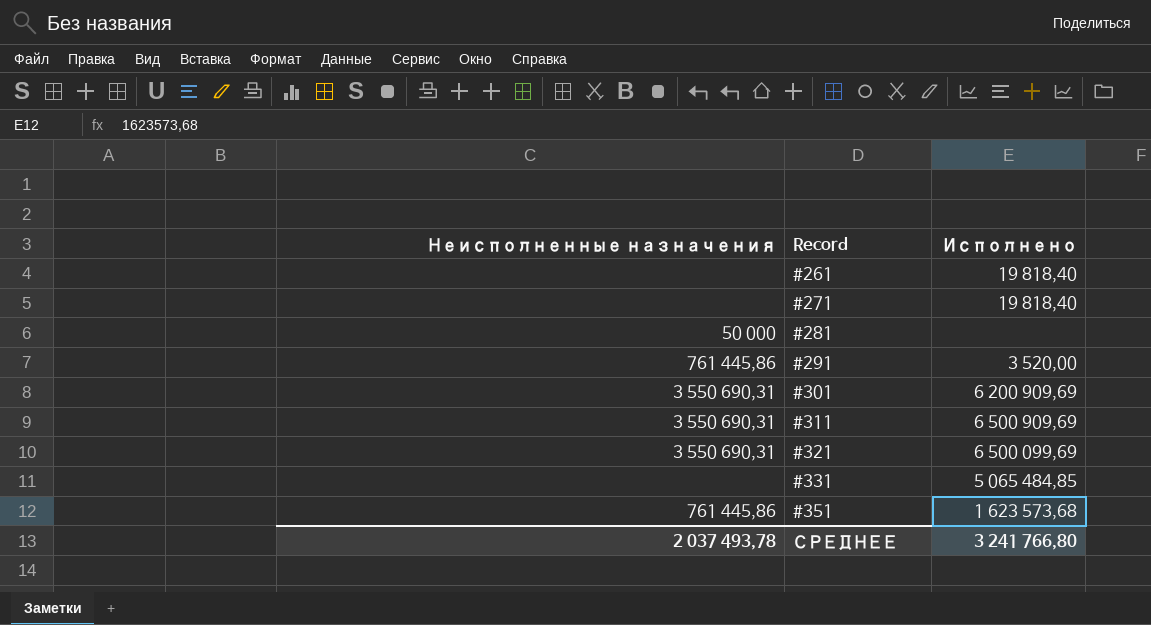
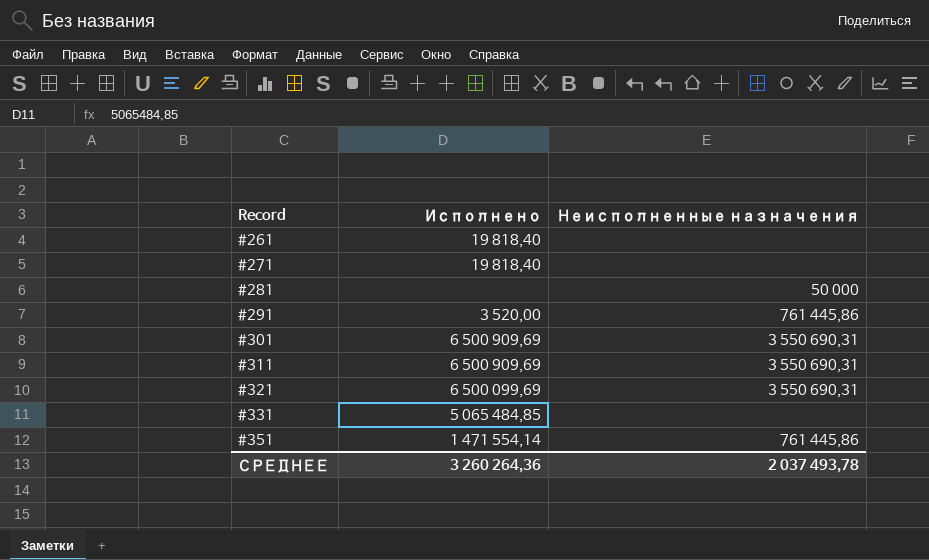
column Неисполненные назначения | position: 1 -> 3
#301 | Исполнено: 6 200 909,69 -> 6 500 909,69
#351 | Исполнено: 1 623 573,68 -> 1 471 554,14
СРЕДНЕЕ | Исполнено: 3 241 766,80 -> 3 260 264,36

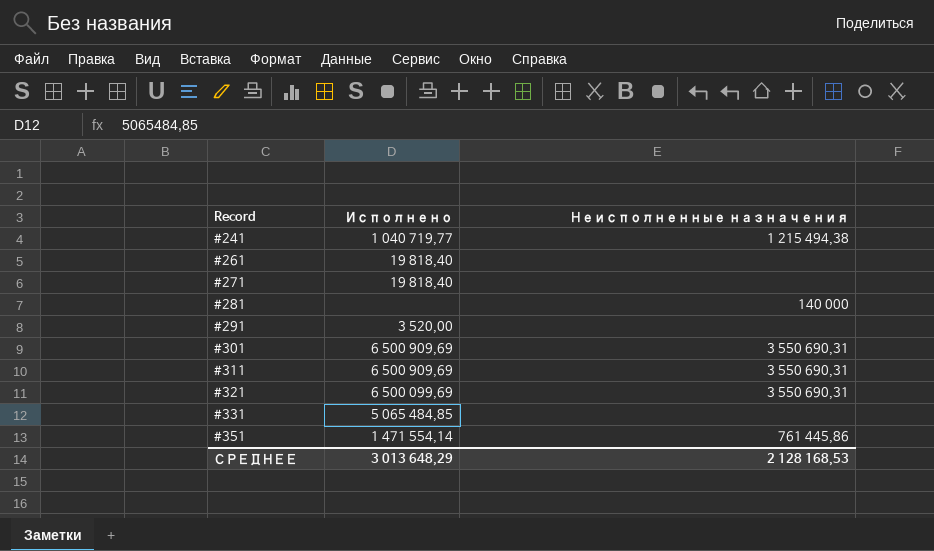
row #241: none -> 1 040 719,77 | 1 215 494,38
#281 | Неисполненные назначения: 50 000 -> 140 000
#291 | Неисполненные назначения: 761 445,86 -> none
СРЕДНЕЕ | Исполнено: 3 260 264,36 -> 3 013 648,29
СРЕДНЕЕ | Неисполненные назначения: 2 037 493,78 -> 2 128 168,53

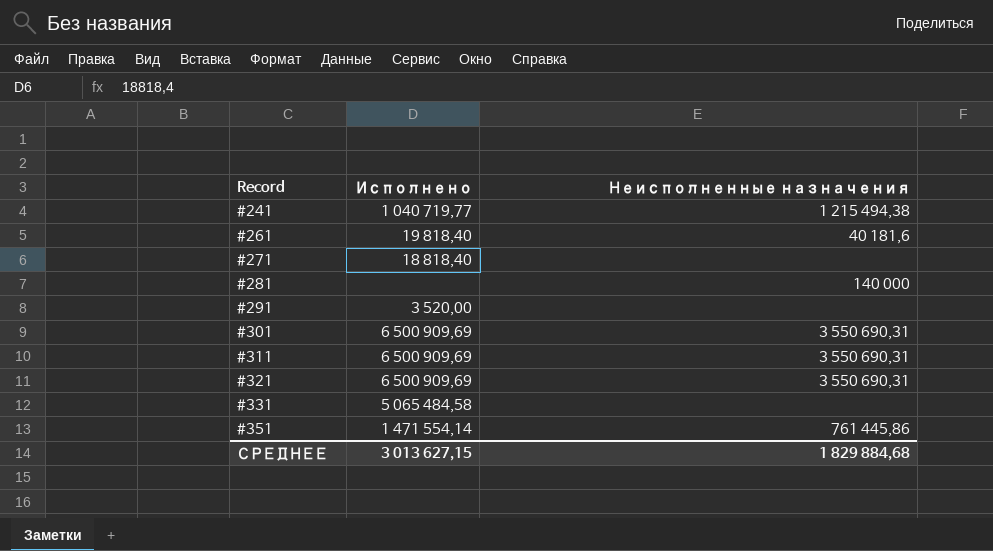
#261 | Неисполненные назначения: none -> 40 181,6
#271 | Исполнено: 19 818,40 -> 18 818,40
#321 | Исполнено: 6 500 099,69 -> 6 500 909,69
#331 | Исполнено: 5 065 484,85 -> 5 065 484,58
СРЕДНЕЕ | Исполнено: 3 013 648,29 -> 3 013 627,15
СРЕДНЕЕ | Неисполненные назначения: 2 128 168,53 -> 1 829 884,68

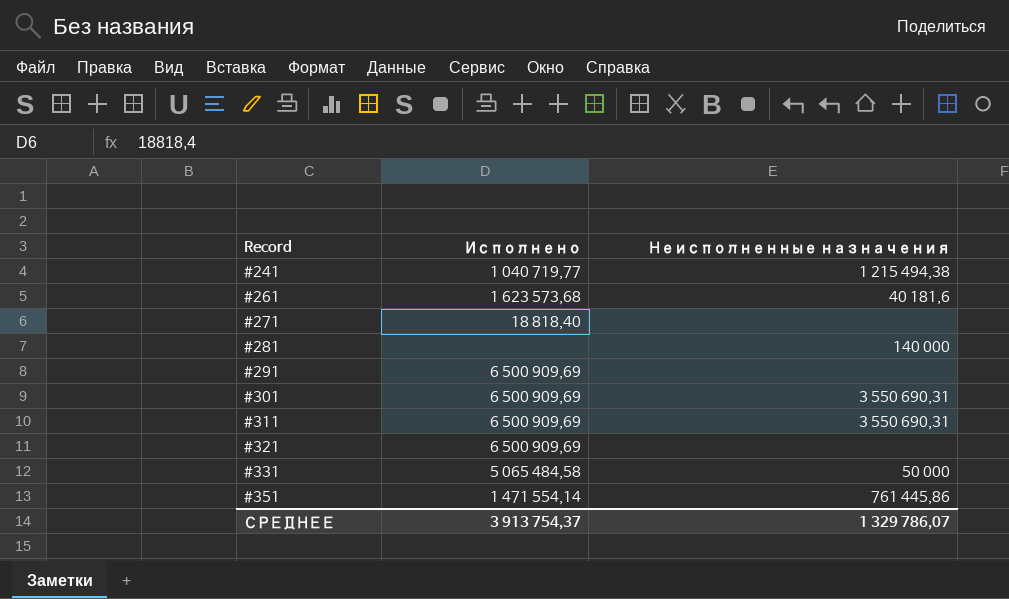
#261 | Исполнено: 19 818,40 -> 1 623 573,68
#291 | Исполнено: 3 520,00 -> 6 500 909,69
#321 | Неисполненные назначения: 3 550 690,31 -> none
#331 | Неисполненные назначения: none -> 50 000
СРЕДНЕЕ | Исполнено: 3 013 627,15 -> 3 913 754,37
СРЕДНЕЕ | Неисполненные назначения: 1 829 884,68 -> 1 329 786,07

